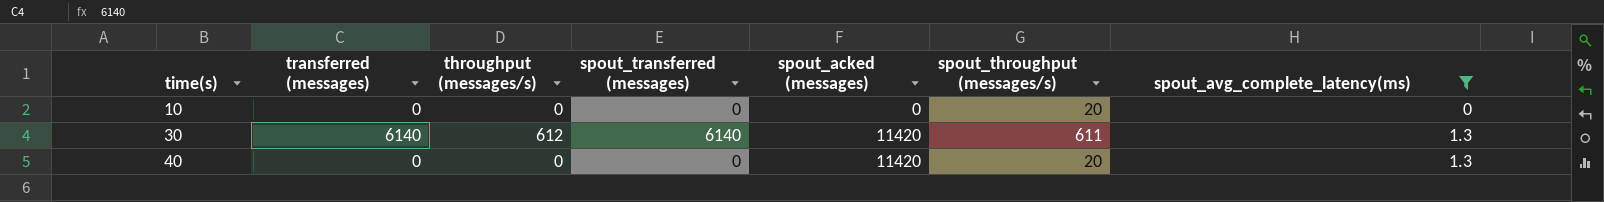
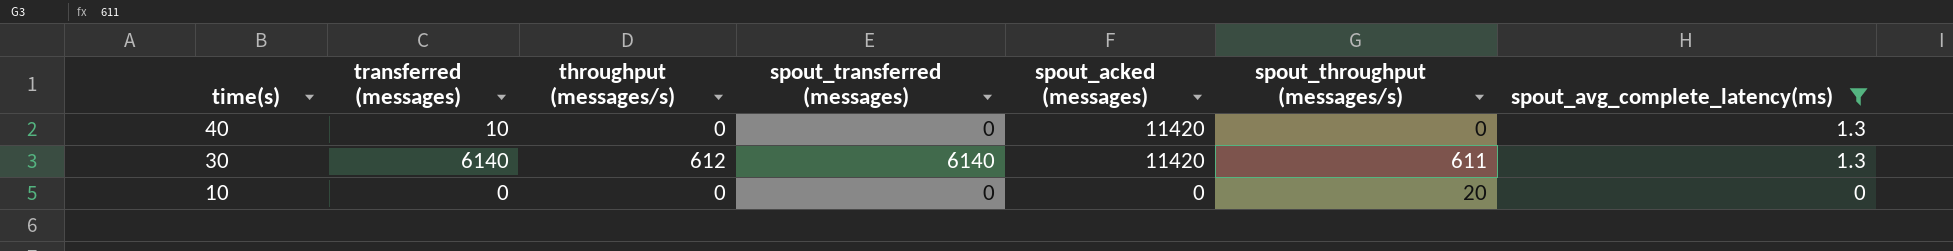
row order: time(s) ascending -> time(s) descending
40 | transferred (messages): 0 -> 10
40 | spout_throughput (messages/s): 20 -> 0

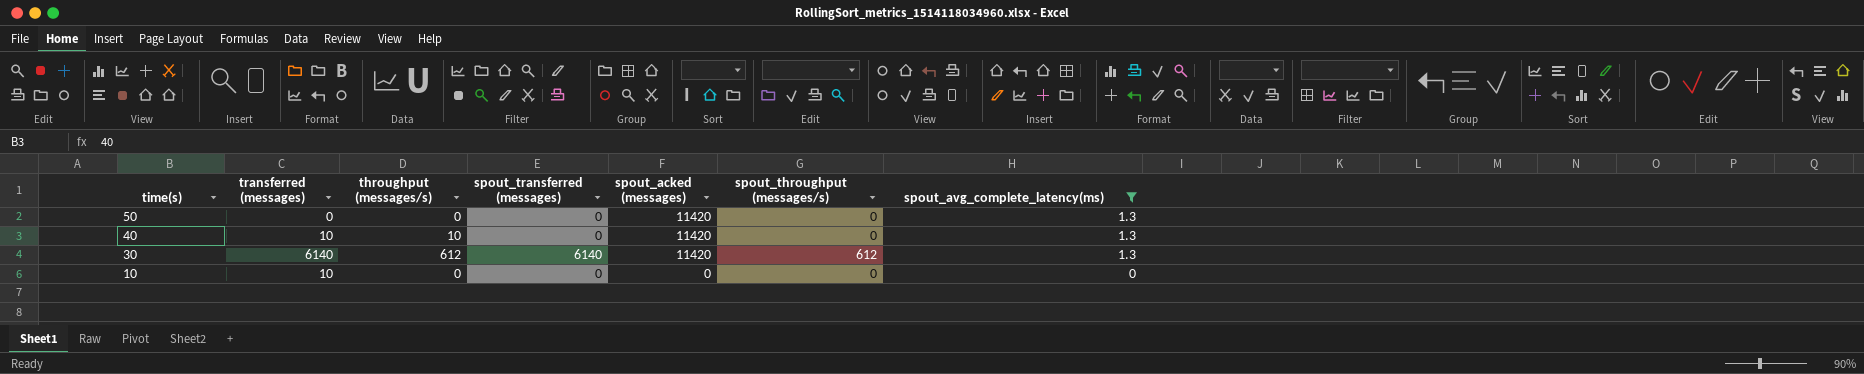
row 50: none -> 0 | 0 | 0 | 11420 | 0 | 1.3
40 | throughput (messages/s): 0 -> 10
30 | spout_throughput (messages/s): 611 -> 612
10 | transferred (messages): 0 -> 10
10 | spout_throughput (messages/s): 20 -> 0

